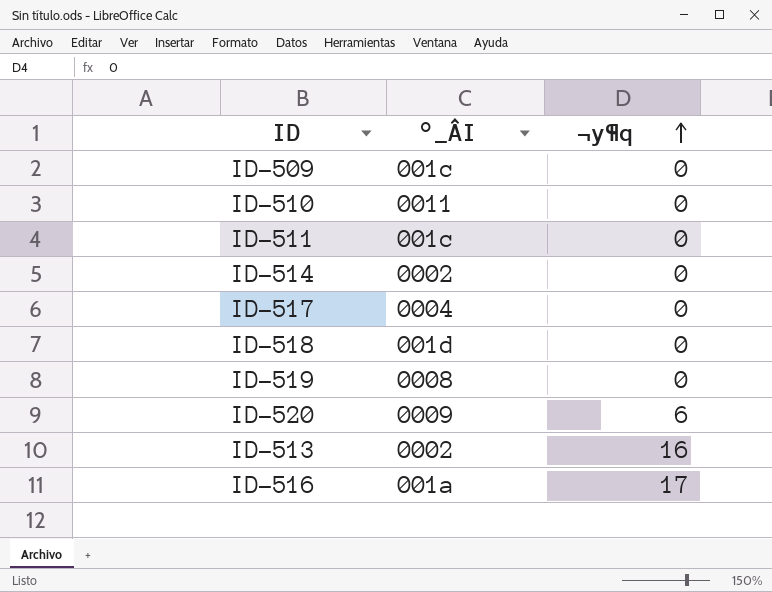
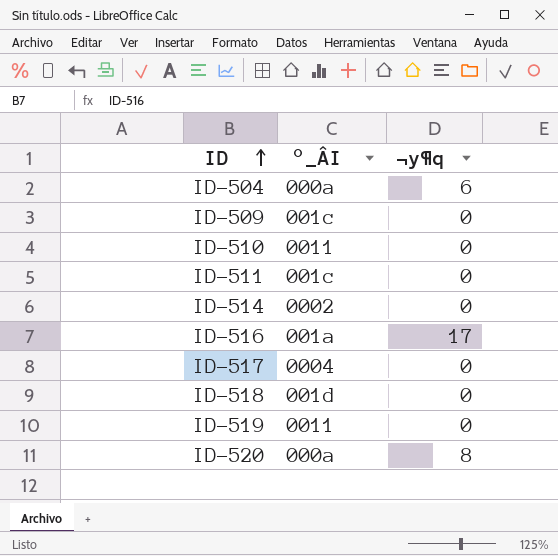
row order: ¬y¶q ascending -> ID ascending
row ID-513: 0002 | 16 -> none
row ID-504: none -> 000a | 6
ID-519 | °_ÂI: 0008 -> 0011
ID-520 | °_ÂI: 0009 -> 000a
ID-520 | ¬y¶q: 6 -> 8

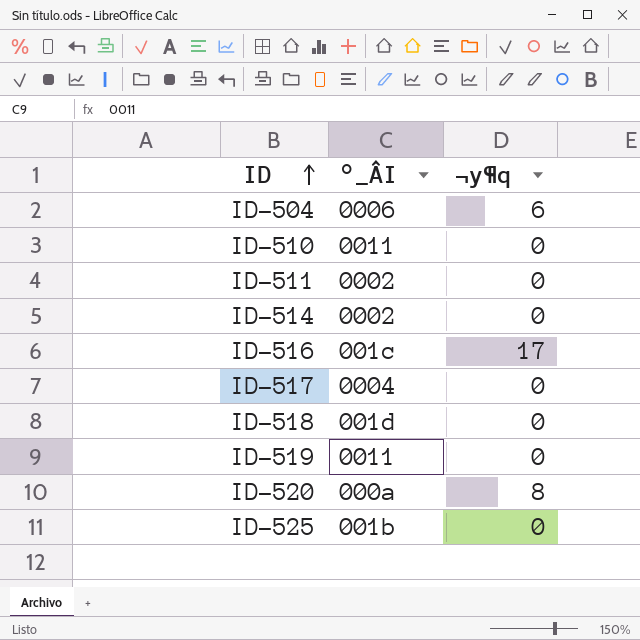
row ID-509: 001c | 0 -> none
ID-504 | °_ÂI: 000a -> 0006
ID-511 | °_ÂI: 001c -> 0002
ID-516 | °_ÂI: 001a -> 001c
row ID-525: none -> 001b | 0

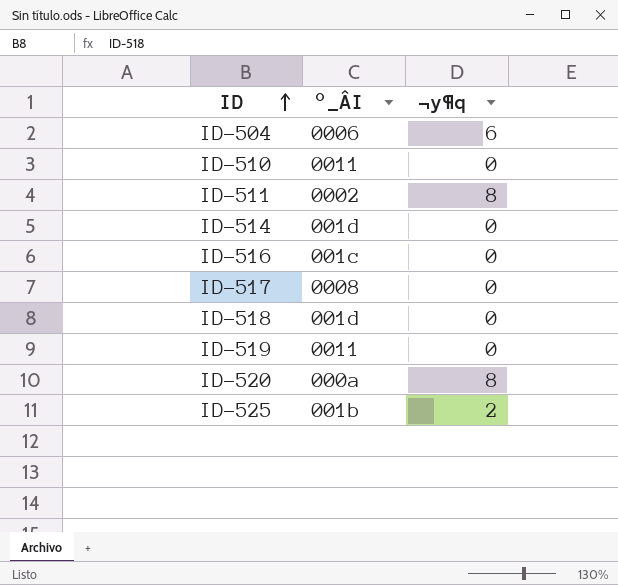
ID-511 | ¬y¶q: 0 -> 8
ID-514 | °_ÂI: 0002 -> 001d
ID-516 | ¬y¶q: 17 -> 0
ID-517 | °_ÂI: 0004 -> 0008
ID-525 | ¬y¶q: 0 -> 2

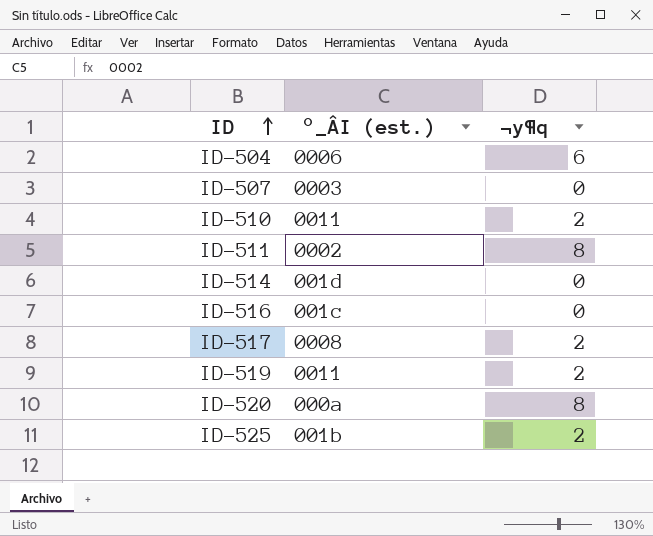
column name: °_ÂI -> °_ÂI (est.)
row ID-518: 001d | 0 -> none
row ID-507: none -> 0003 | 0
ID-510 | ¬y¶q: 0 -> 2
ID-517 | ¬y¶q: 0 -> 2
ID-519 | ¬y¶q: 0 -> 2

